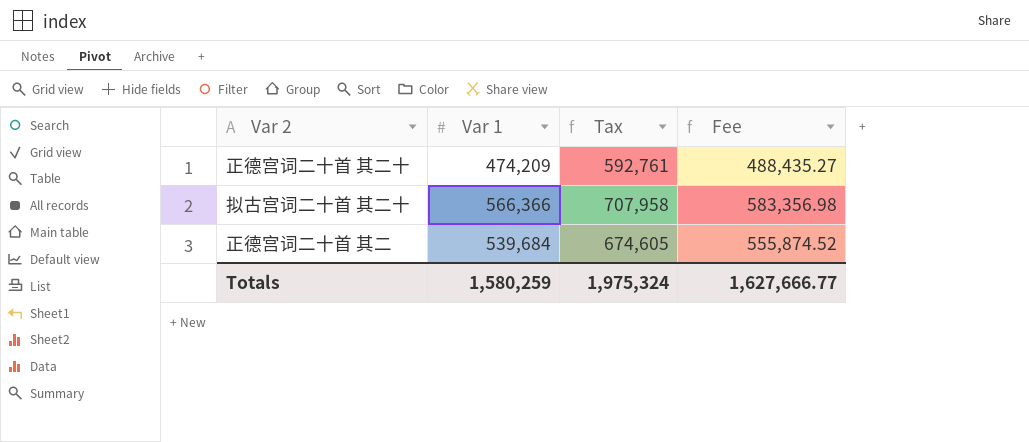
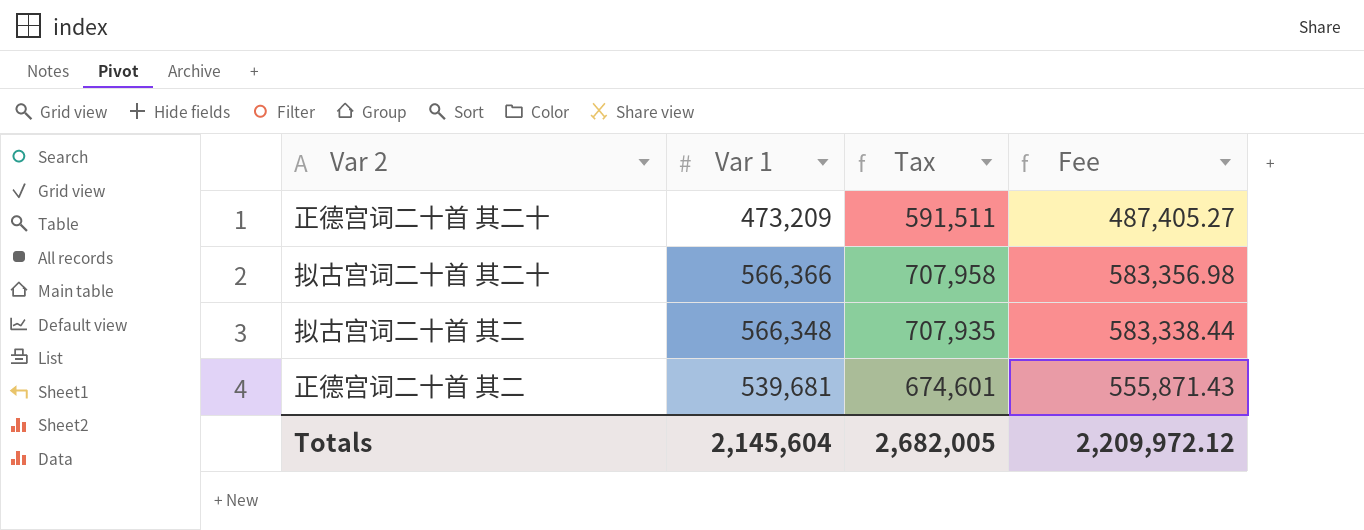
正德宫词二十首 其二十 | Var 1: 474,209 -> 473,209
正德宫词二十首 其二十 | Tax: 592,761 -> 591,511
正德宫词二十首 其二十 | Fee: 488,435.27 -> 487,405.27
row 拟古宫词二十首 其二: none -> 566,348 | 707,935 | 583,338.44
正德宫词二十首 其二 | Var 1: 539,684 -> 539,681
正德宫词二十首 其二 | Tax: 674,605 -> 674,601
正德宫词二十首 其二 | Fee: 555,874.52 -> 555,871.43
Totals | Var 1: 1,580,259 -> 2,145,604
Totals | Tax: 1,975,324 -> 2,682,005
Totals | Fee: 1,627,666.77 -> 2,209,972.12

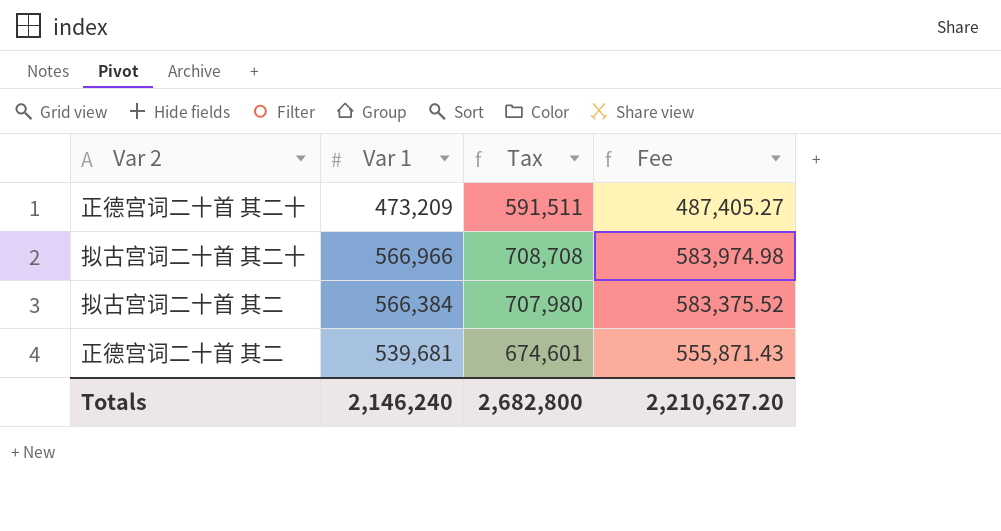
拟古宫词二十首 其二十 | Var 1: 566,366 -> 566,966
拟古宫词二十首 其二十 | Tax: 707,958 -> 708,708
拟古宫词二十首 其二十 | Fee: 583,356.98 -> 583,974.98
拟古宫词二十首 其二 | Var 1: 566,348 -> 566,384
拟古宫词二十首 其二 | Tax: 707,935 -> 707,980
拟古宫词二十首 其二 | Fee: 583,338.44 -> 583,375.52
Totals | Var 1: 2,145,604 -> 2,146,240
Totals | Tax: 2,682,005 -> 2,682,800
Totals | Fee: 2,209,972.12 -> 2,210,627.20

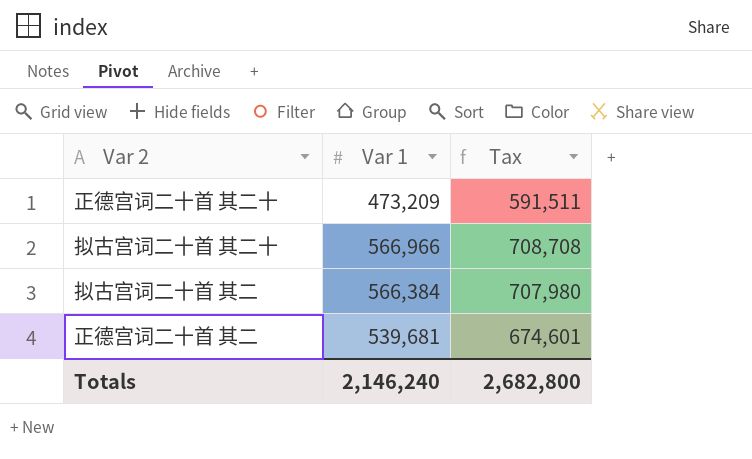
column Fee | formula: [Var 1] * 1.03 -> none

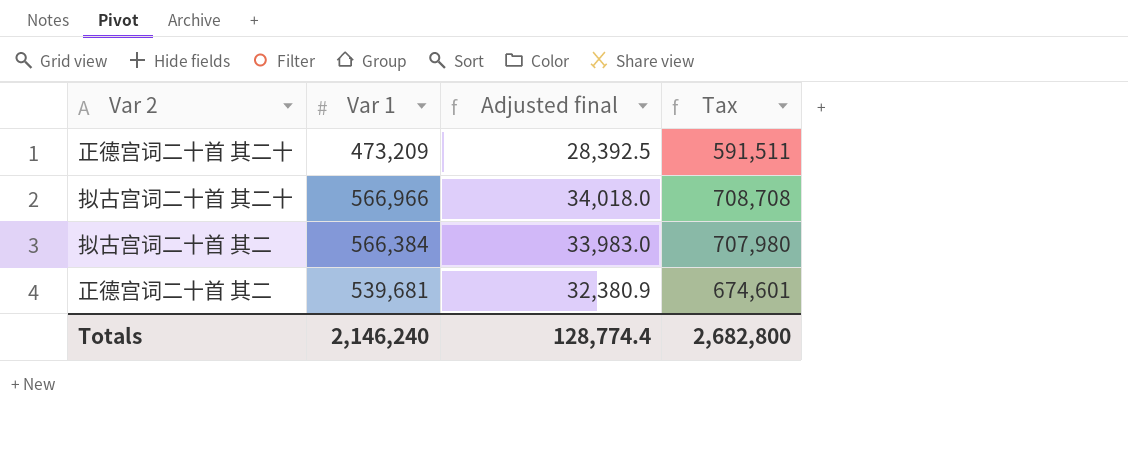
column Adjusted final | formula: none -> [Var 1] * 0.06

